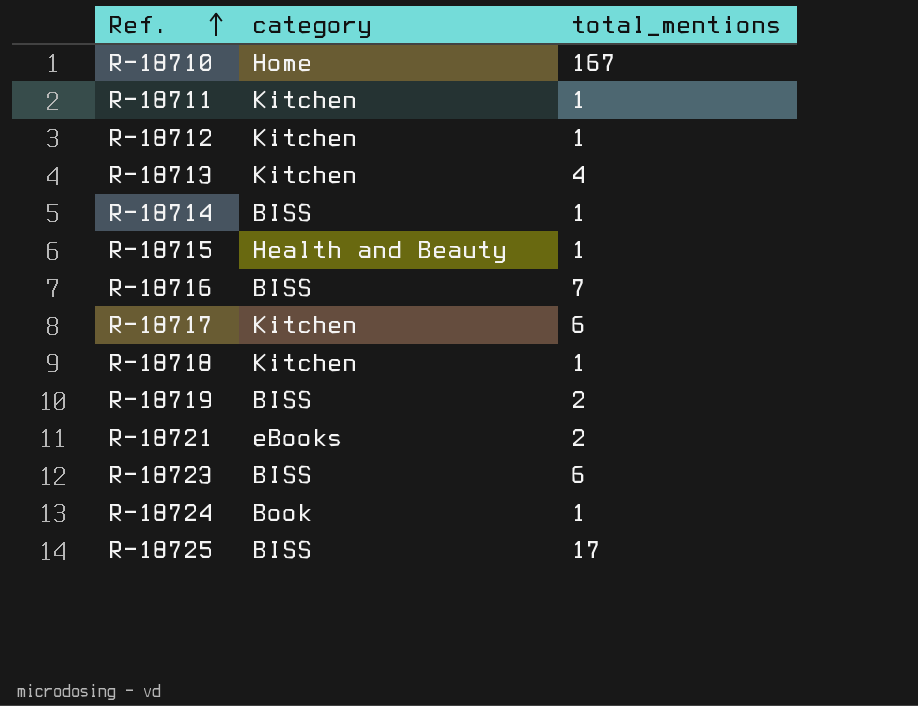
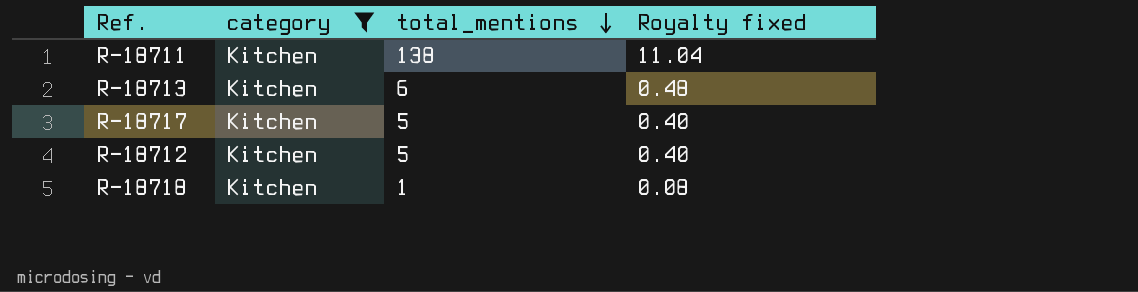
filter: none -> category = Kitchen
row order: Ref. ascending -> total_mentions descending
column Royalty fixed | formula: none -> [total_mentions] * 0.08
R-18711 | total_mentions: 1 -> 138
R-18713 | total_mentions: 4 -> 6
R-18717 | total_mentions: 6 -> 5
R-18712 | total_mentions: 1 -> 5

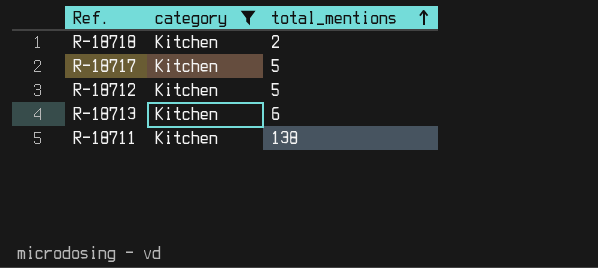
row order: total_mentions descending -> total_mentions ascending
column Royalty fixed | formula: [total_mentions] * 0.08 -> none
R-18718 | total_mentions: 1 -> 2

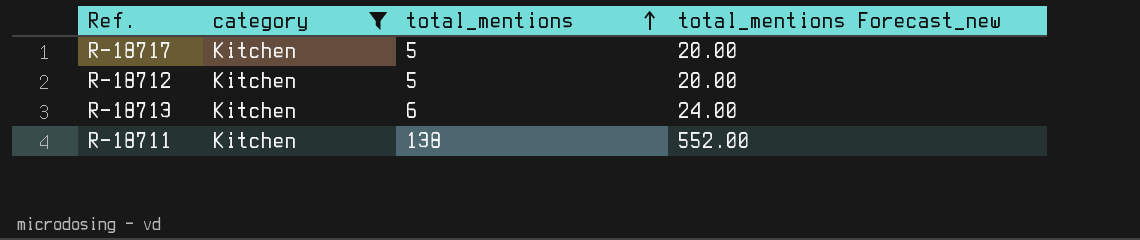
column total_mentions Forecast_new | formula: none -> [total_mentions] * 4
row R-18718: Kitchen | 2 -> none

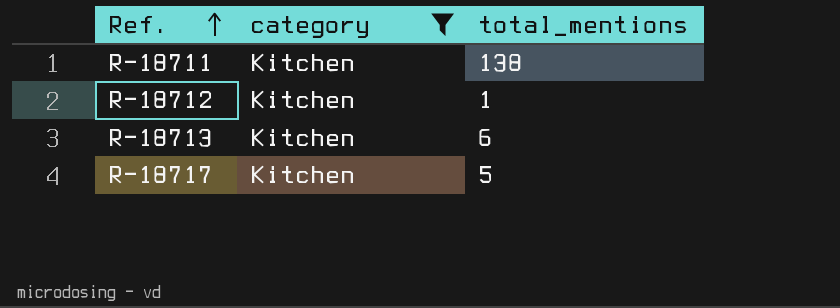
row order: total_mentions ascending -> Ref. ascending
column total_mentions Forecast_new | formula: [total_mentions] * 4 -> none
R-18712 | total_mentions: 5 -> 1

